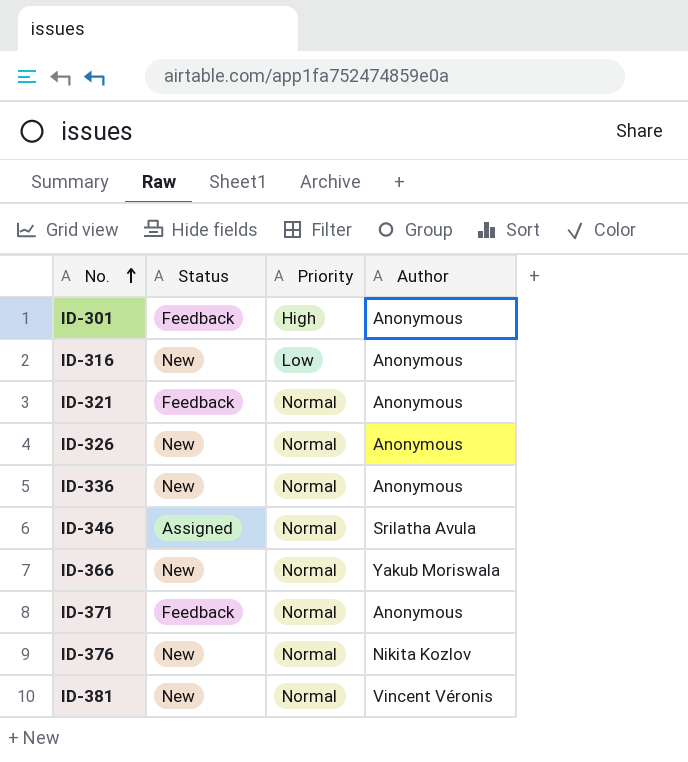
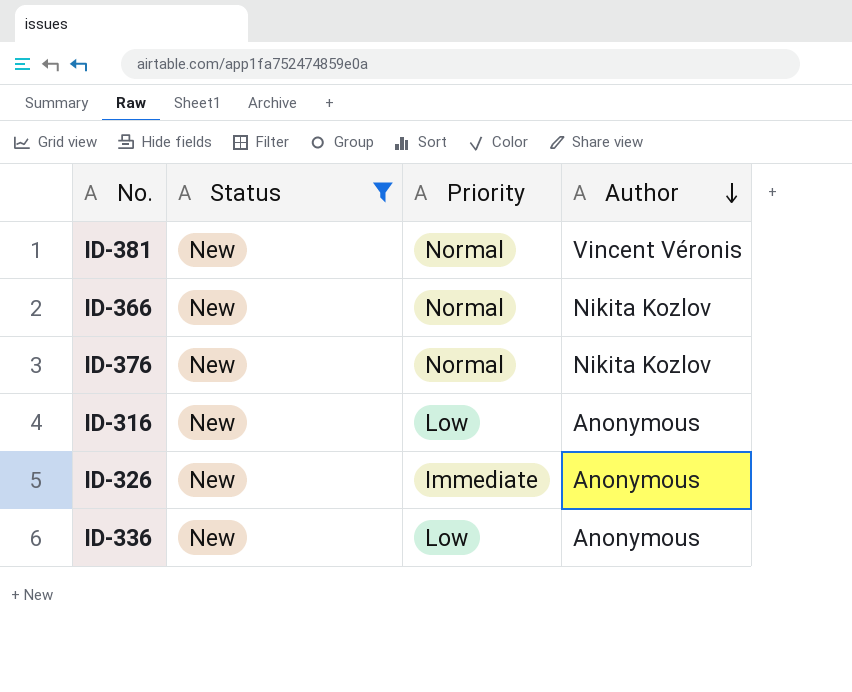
filter: none -> Status = New
row order: No. ascending -> Author descending
ID-366 | Author: Yakub Moriswala -> Nikita Kozlov
ID-326 | Priority: Normal -> Immediate
ID-336 | Priority: Normal -> Low

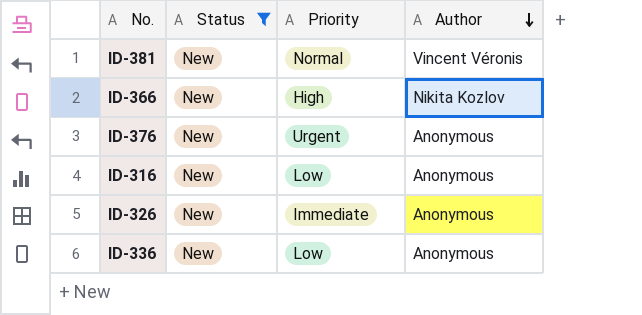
ID-366 | Priority: Normal -> High
ID-376 | Priority: Normal -> Urgent
ID-376 | Author: Nikita Kozlov -> Anonymous

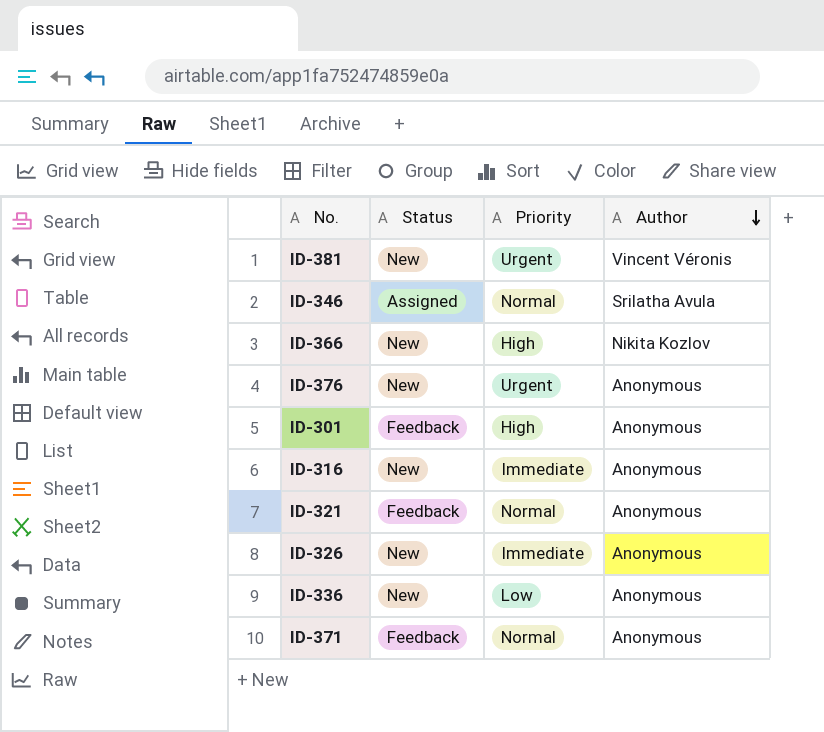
filter: Status = New -> none
ID-381 | Priority: Normal -> Urgent
ID-316 | Priority: Low -> Immediate

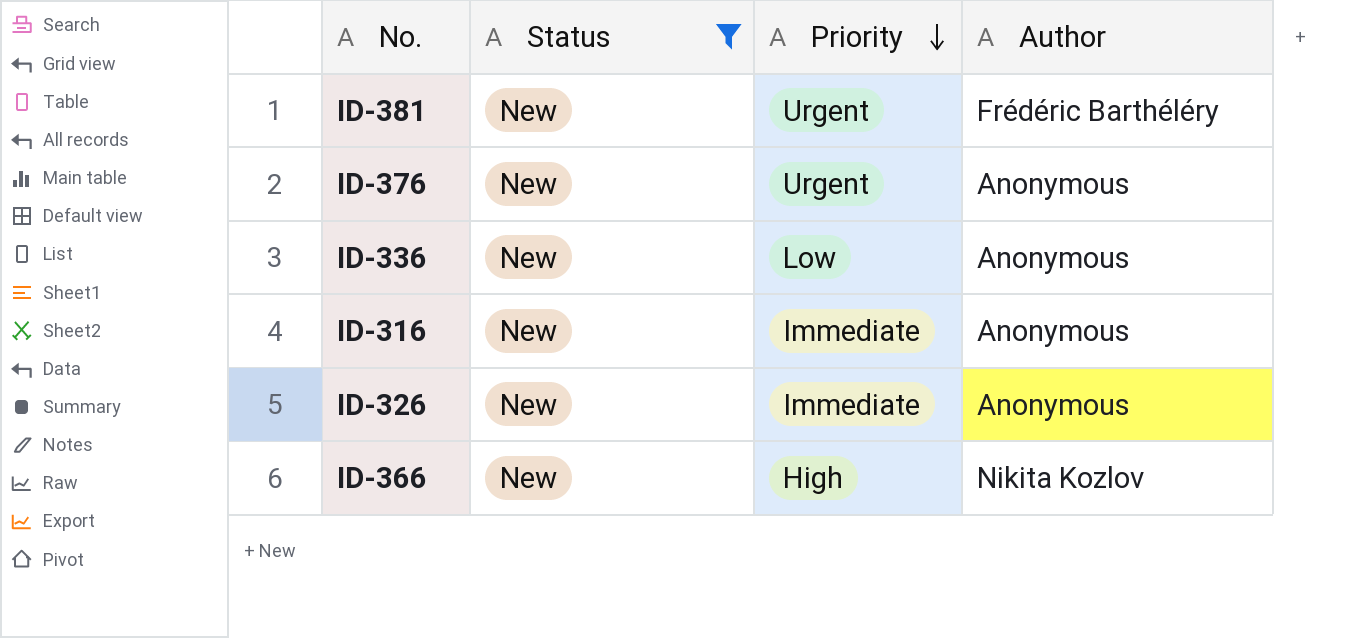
filter: none -> Status = New
row order: Author descending -> Priority descending
ID-381 | Author: Vincent Véronis -> Frédéric Barthéléry

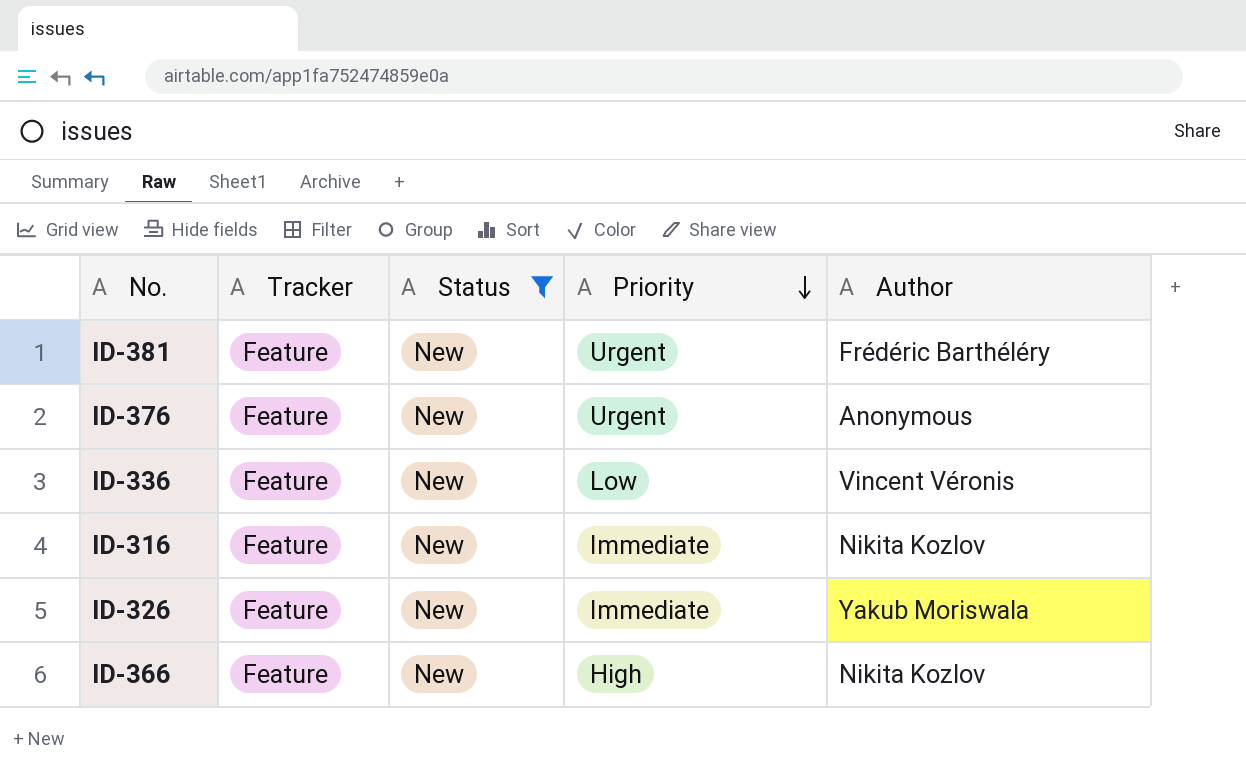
column Tracker | position: none -> 2
ID-336 | Author: Anonymous -> Vincent Véronis
ID-316 | Author: Anonymous -> Nikita Kozlov
ID-326 | Author: Anonymous -> Yakub Moriswala

